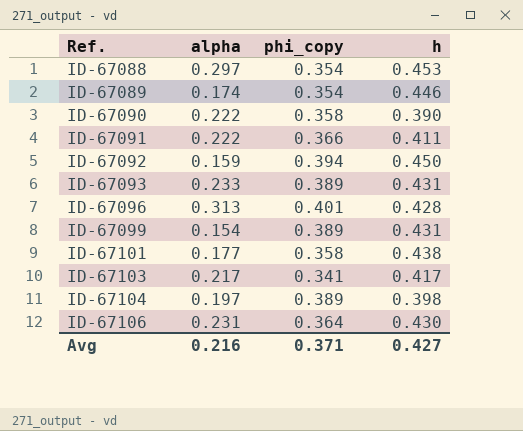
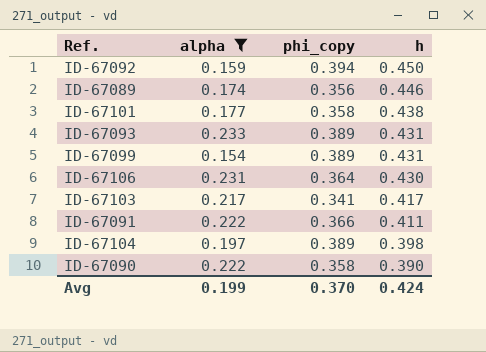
filter: none -> alpha <= 0.233
row order: Ref. ascending -> h descending
ID-67089 | phi_copy: 0.354 -> 0.356
Avg | alpha: 0.216 -> 0.199
Avg | phi_copy: 0.371 -> 0.370
Avg | h: 0.427 -> 0.424

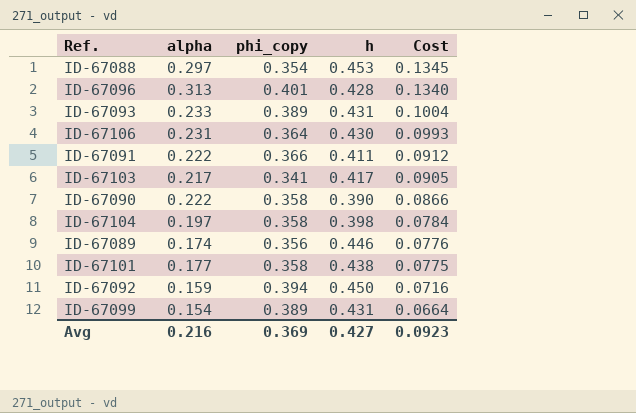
filter: alpha <= 0.233 -> none
row order: h descending -> Cost descending
column Cost | formula: none -> [alpha] * [h]
ID-67104 | phi_copy: 0.389 -> 0.358
Avg | alpha: 0.199 -> 0.216
Avg | phi_copy: 0.370 -> 0.369
Avg | h: 0.424 -> 0.427

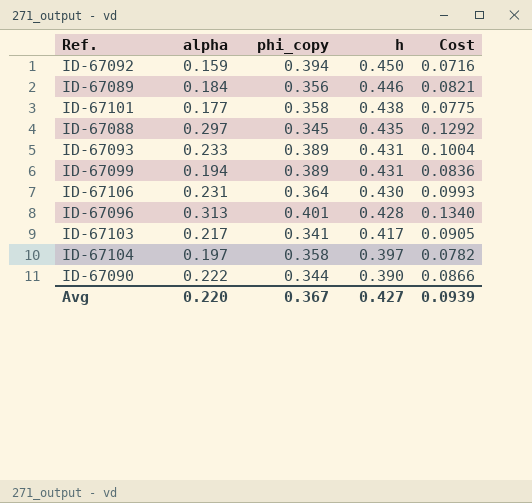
row order: Cost descending -> h descending
row ID-67091: 0.222 | 0.366 | 0.411 | 0.0912 -> none
ID-67089 | alpha: 0.174 -> 0.184
ID-67089 | Cost: 0.0776 -> 0.0821
ID-67088 | phi_copy: 0.354 -> 0.345
ID-67088 | h: 0.453 -> 0.435
ID-67088 | Cost: 0.1345 -> 0.1292
ID-67099 | alpha: 0.154 -> 0.194
ID-67099 | Cost: 0.0664 -> 0.0836
ID-67104 | h: 0.398 -> 0.397
ID-67104 | Cost: 0.0784 -> 0.0782
ID-67090 | phi_copy: 0.358 -> 0.344
Avg | alpha: 0.216 -> 0.220
Avg | phi_copy: 0.369 -> 0.367
Avg | Cost: 0.0923 -> 0.0939

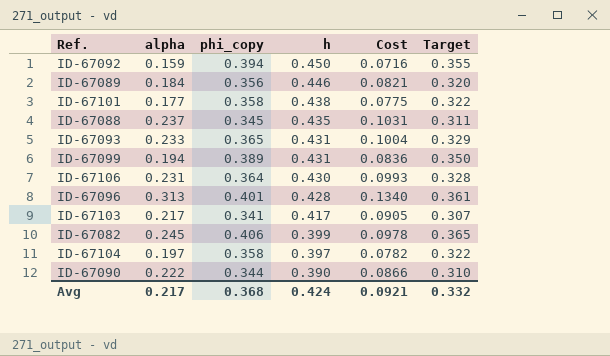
column Target | formula: none -> [phi_copy] * 0.9
ID-67088 | alpha: 0.297 -> 0.237
ID-67088 | Cost: 0.1292 -> 0.1031
ID-67093 | phi_copy: 0.389 -> 0.365
row ID-67082: none -> 0.245 | 0.406 | 0.399 | 0.0978 | 0.365
Avg | alpha: 0.220 -> 0.217
Avg | phi_copy: 0.367 -> 0.368
Avg | h: 0.427 -> 0.424
Avg | Cost: 0.0939 -> 0.0921

